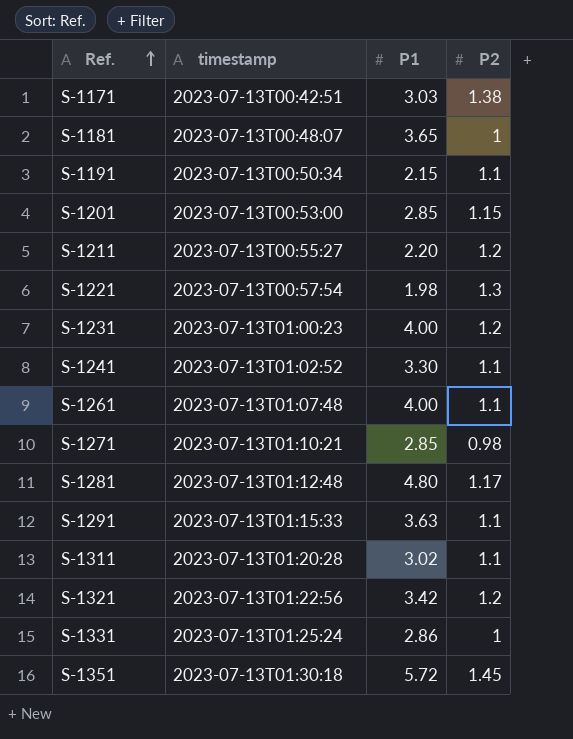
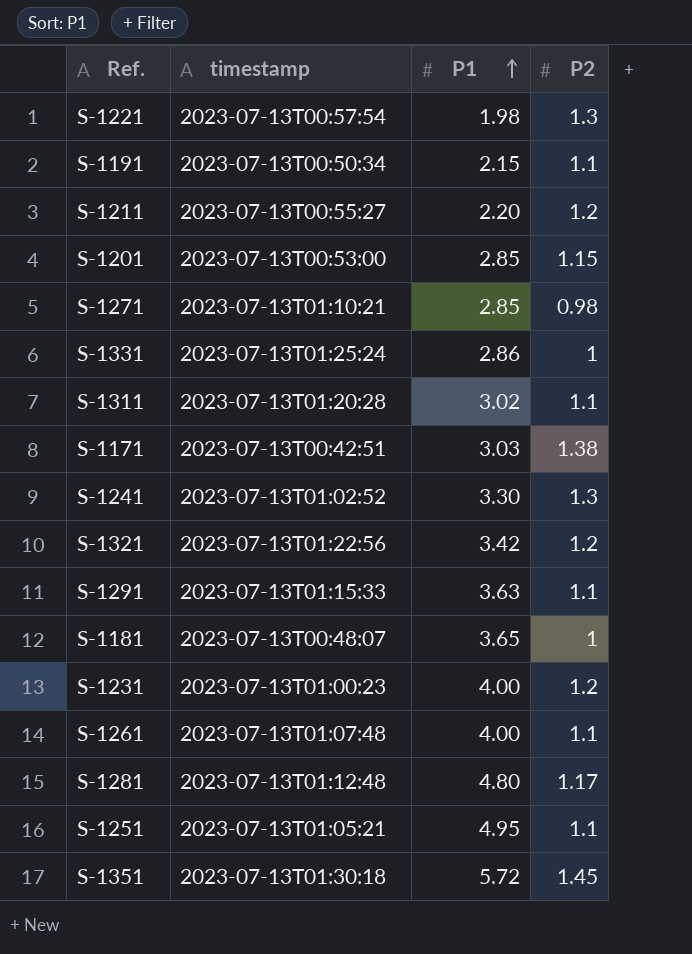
row order: Ref. ascending -> P1 ascending
S-1241 | P2: 1.1 -> 1.3
row S-1251: none -> 2023-07-13T01:05:21 | 4.95 | 1.1

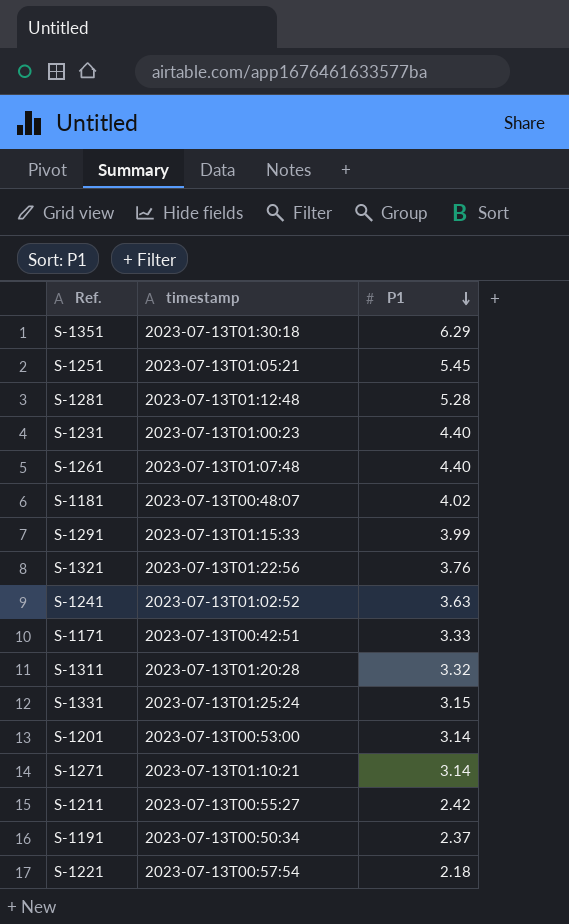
row order: P1 ascending -> P1 descending
column P2 | position: 4 -> none
S-1351 | P1: 5.72 -> 6.29
S-1251 | P1: 4.95 -> 5.45
S-1281 | P1: 4.80 -> 5.28
S-1231 | P1: 4.00 -> 4.40
S-1261 | P1: 4.00 -> 4.40
S-1181 | P1: 3.65 -> 4.02
S-1291 | P1: 3.63 -> 3.99
S-1321 | P1: 3.42 -> 3.76
S-1241 | P1: 3.30 -> 3.63
S-1171 | P1: 3.03 -> 3.33
S-1311 | P1: 3.02 -> 3.32
S-1331 | P1: 2.86 -> 3.15
S-1201 | P1: 2.85 -> 3.14
S-1271 | P1: 2.85 -> 3.14
S-1211 | P1: 2.20 -> 2.42
S-1191 | P1: 2.15 -> 2.37
S-1221 | P1: 1.98 -> 2.18

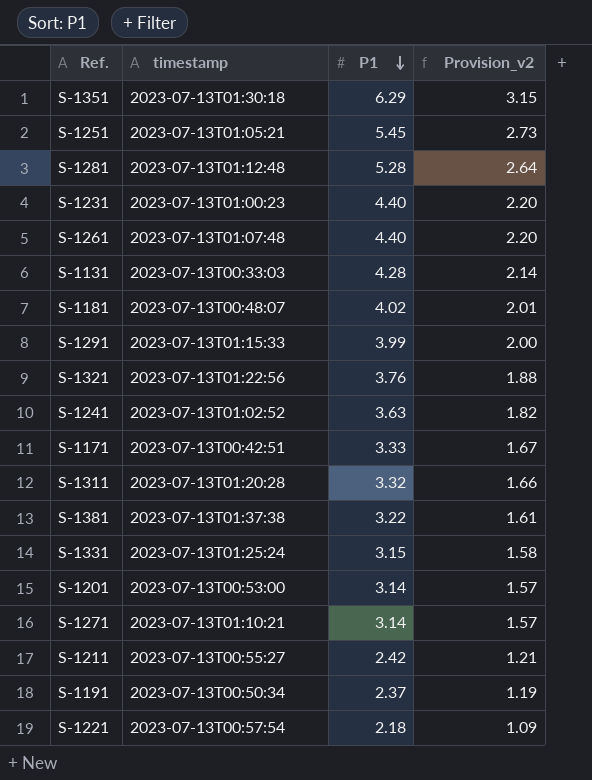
column Provision_v2 | formula: none -> [P1] * 0.5
row S-1131: none -> 2023-07-13T00:33:03 | 4.28 | 2.14
row S-1381: none -> 2023-07-13T01:37:38 | 3.22 | 1.61

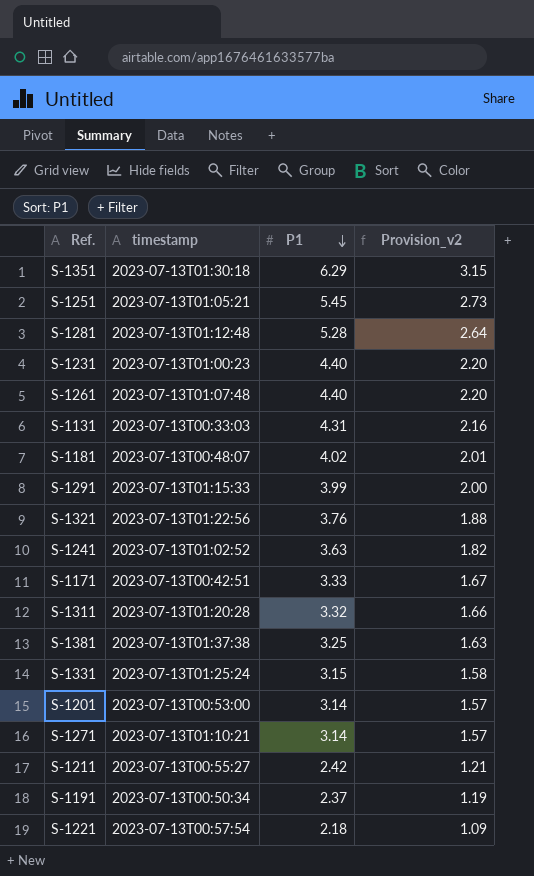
S-1131 | P1: 4.28 -> 4.31
S-1131 | Provision_v2: 2.14 -> 2.16
S-1381 | P1: 3.22 -> 3.25
S-1381 | Provision_v2: 1.61 -> 1.63

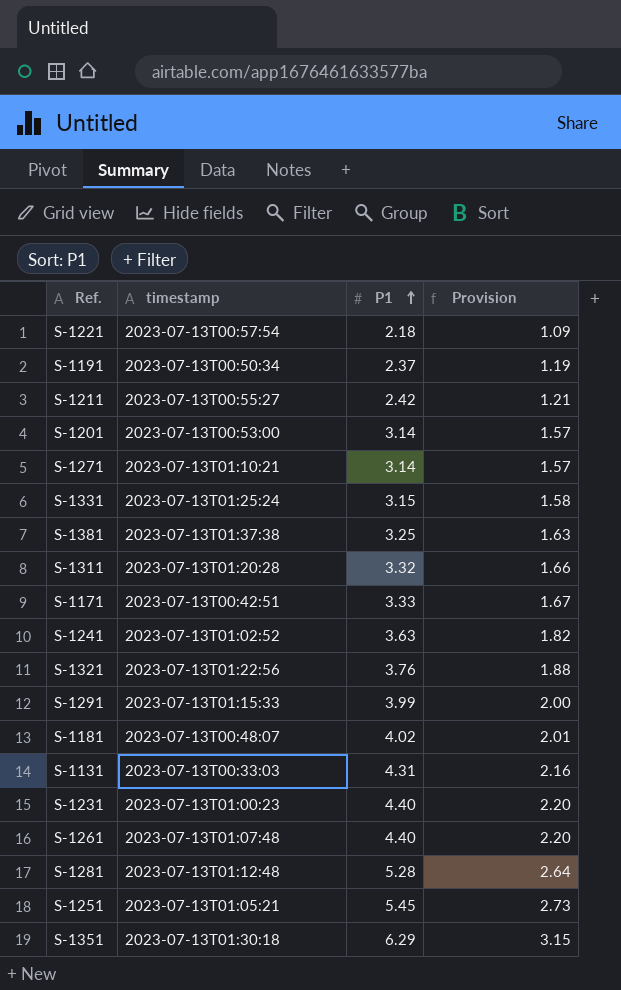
row order: P1 descending -> P1 ascending
column name: Provision_v2 -> Provision

